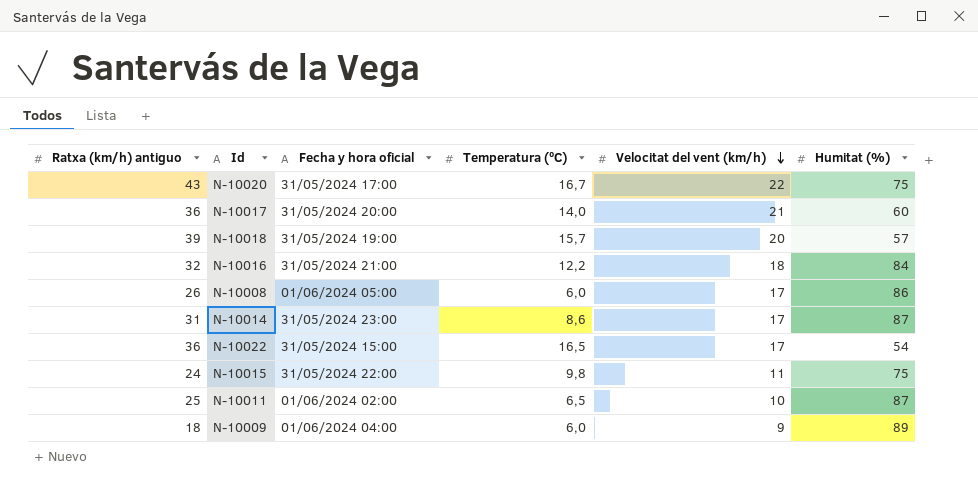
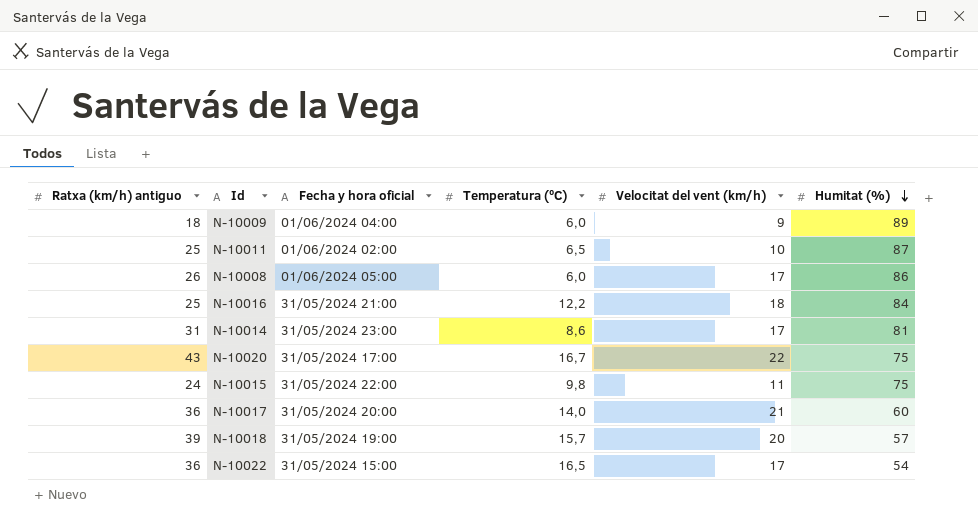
row order: Velocitat del vent (km/h) descending -> Humitat (%) descending
N-10016 | Ratxa (km/h) antiguo: 32 -> 25
N-10014 | Humitat (%): 87 -> 81

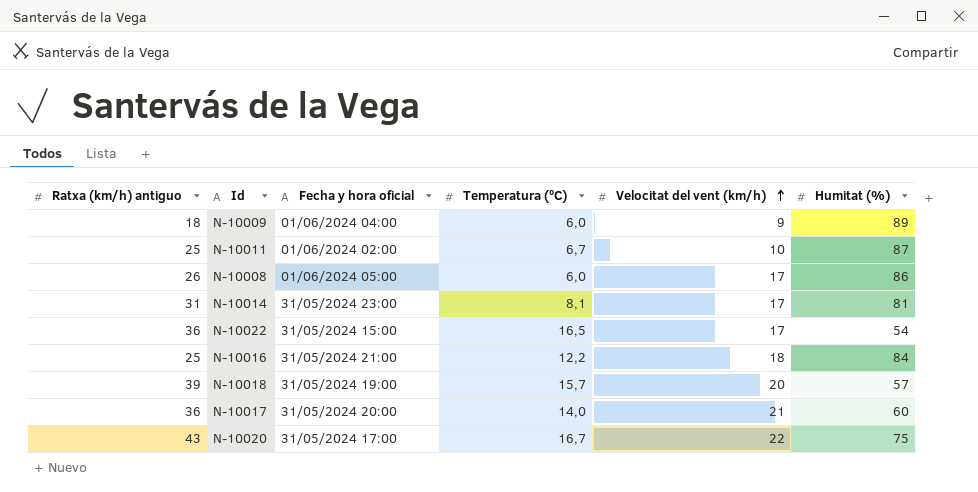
row order: Humitat (%) descending -> Velocitat del vent (km/h) ascending
row N-10015: 24 | 31/05/2024 22:00 | 9,8 | 11 | 75 -> none
N-10011 | Temperatura (ºC): 6,5 -> 6,7
N-10014 | Temperatura (ºC): 8,6 -> 8,1

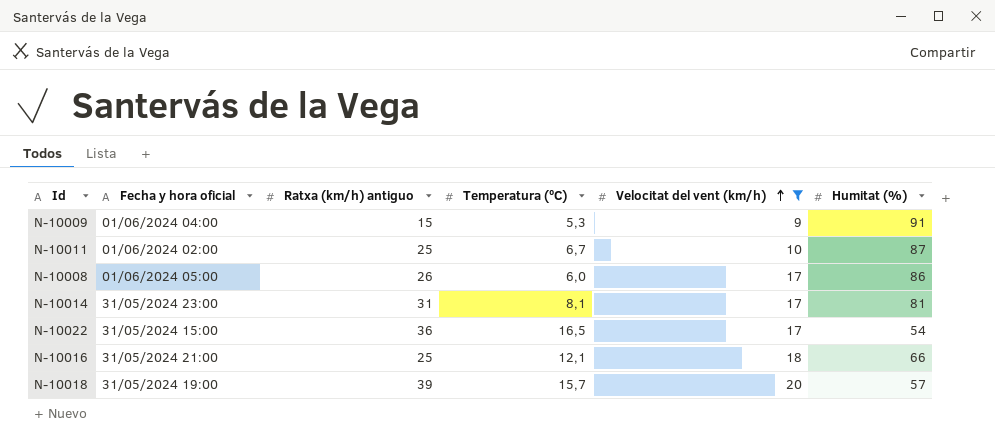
filter: none -> Velocitat del vent (km/h) <= 20
column Ratxa (km/h) antiguo | position: 1 -> 3
N-10009 | Ratxa (km/h) antiguo: 18 -> 15
N-10009 | Temperatura (ºC): 6,0 -> 5,3
N-10009 | Humitat (%): 89 -> 91
N-10016 | Temperatura (ºC): 12,2 -> 12,1
N-10016 | Humitat (%): 84 -> 66

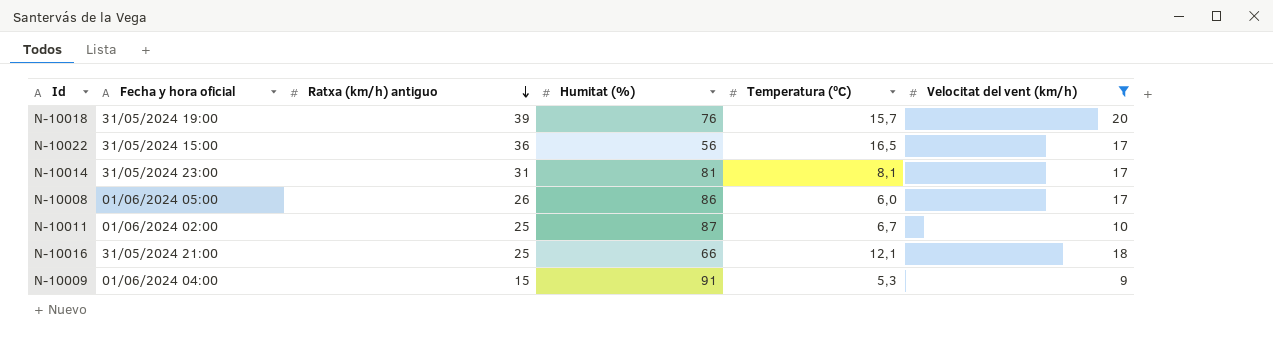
row order: Velocitat del vent (km/h) ascending -> Ratxa (km/h) antiguo descending
column Humitat (%) | position: 6 -> 4
N-10018 | Humitat (%): 57 -> 76
N-10022 | Humitat (%): 54 -> 56

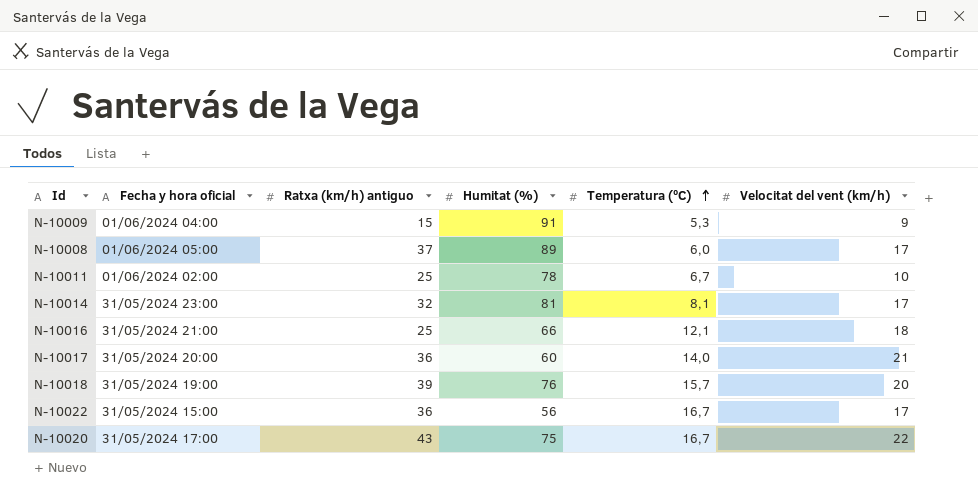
filter: Velocitat del vent (km/h) <= 20 -> none
row order: Ratxa (km/h) antiguo descending -> Temperatura (ºC) ascending
N-10008 | Ratxa (km/h) antiguo: 26 -> 37
N-10008 | Humitat (%): 86 -> 89
N-10011 | Humitat (%): 87 -> 78
N-10014 | Ratxa (km/h) antiguo: 31 -> 32
N-10022 | Temperatura (ºC): 16,5 -> 16,7

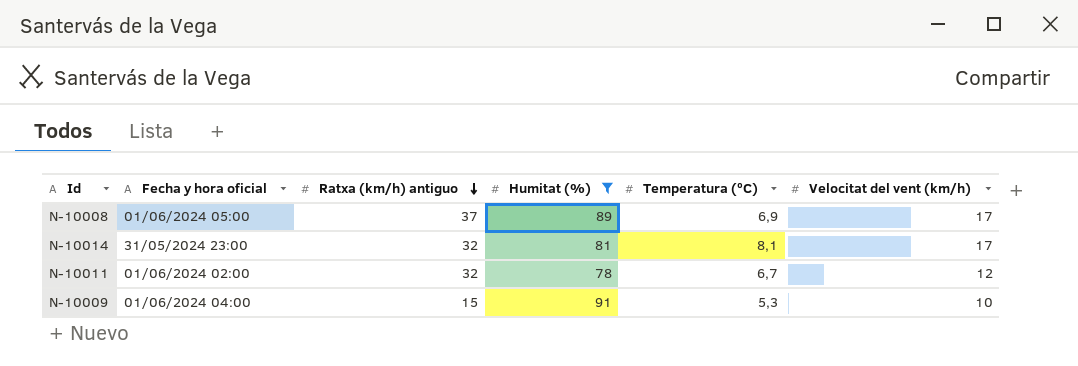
filter: none -> Humitat (%) >= 78
row order: Temperatura (ºC) ascending -> Ratxa (km/h) antiguo descending
N-10008 | Temperatura (ºC): 6,0 -> 6,9
N-10011 | Ratxa (km/h) antiguo: 25 -> 32
N-10011 | Velocitat del vent (km/h): 10 -> 12
N-10009 | Velocitat del vent (km/h): 9 -> 10

